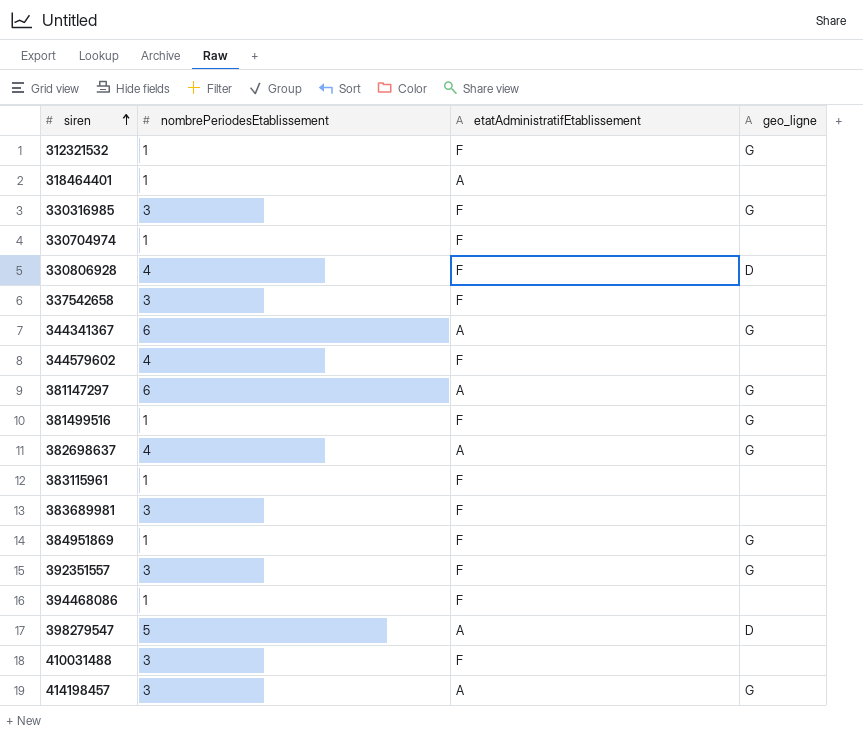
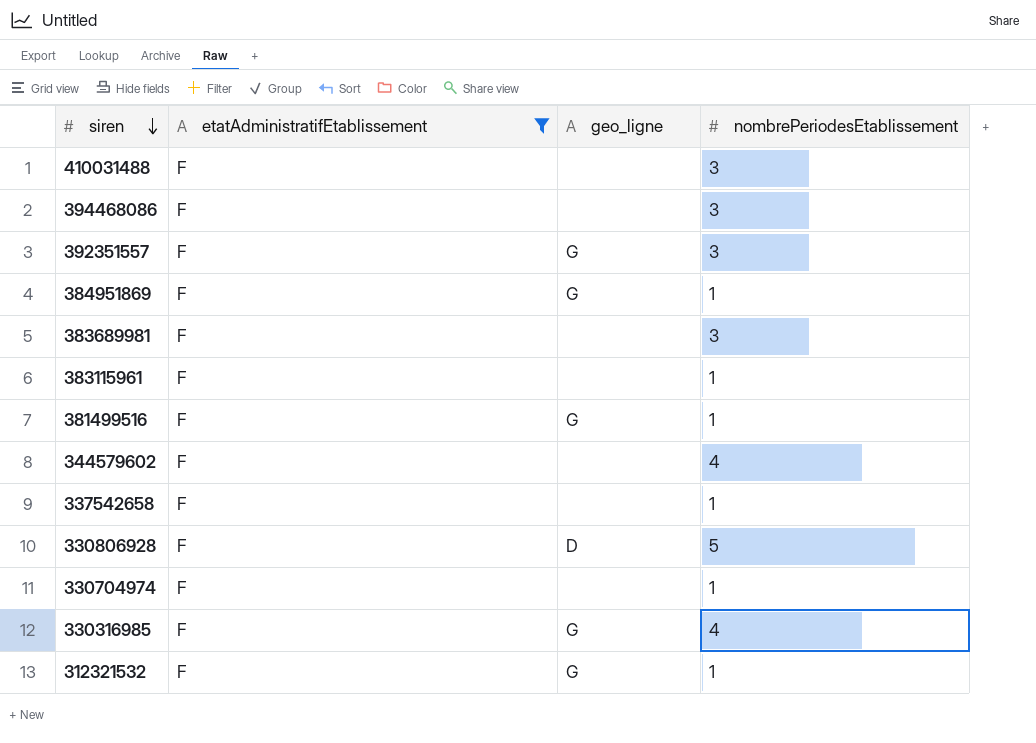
filter: none -> etatAdministratifEtablissement = F
row order: siren ascending -> siren descending
column nombrePeriodesEtablissement | position: 2 -> 4
394468086 | nombrePeriodesEtablissement: 1 -> 3
337542658 | nombrePeriodesEtablissement: 3 -> 1
330806928 | nombrePeriodesEtablissement: 4 -> 5
330316985 | nombrePeriodesEtablissement: 3 -> 4

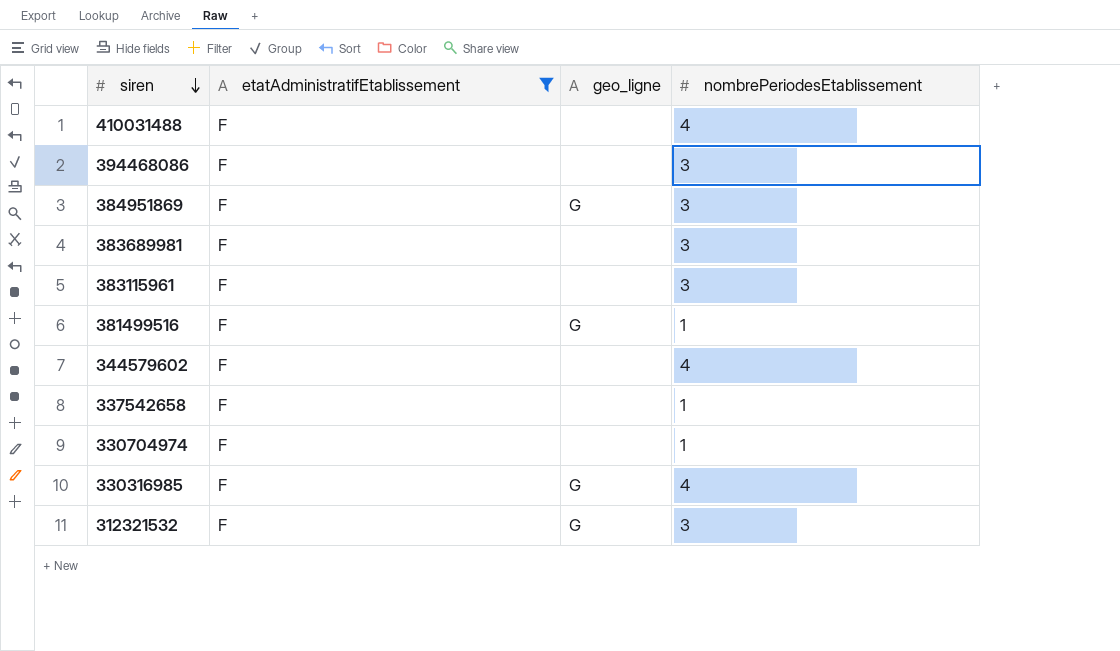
row 392351557: F | G | 3 -> none
row 330806928: F | D | 5 -> none
410031488 | nombrePeriodesEtablissement: 3 -> 4
384951869 | nombrePeriodesEtablissement: 1 -> 3
383115961 | nombrePeriodesEtablissement: 1 -> 3
312321532 | nombrePeriodesEtablissement: 1 -> 3

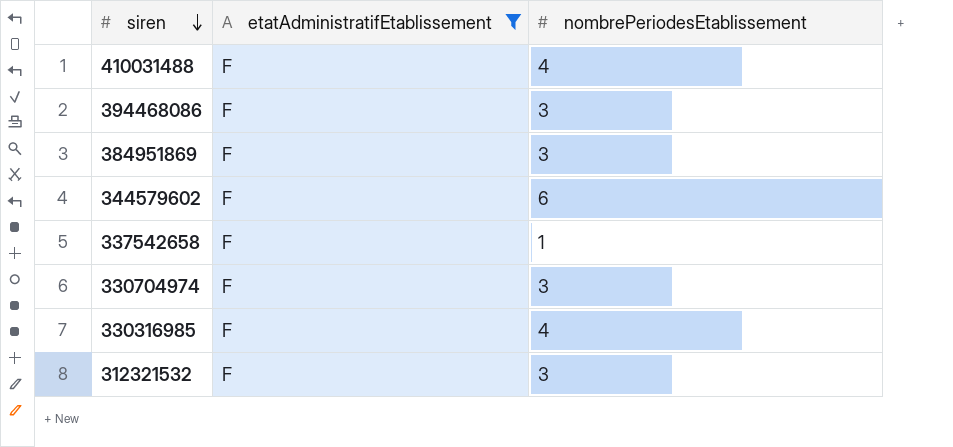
column geo_ligne | position: 3 -> none
row 383689981: F | none | 3 -> none
row 383115961: F | none | 3 -> none
row 381499516: F | G | 1 -> none
344579602 | nombrePeriodesEtablissement: 4 -> 6
330704974 | nombrePeriodesEtablissement: 1 -> 3

